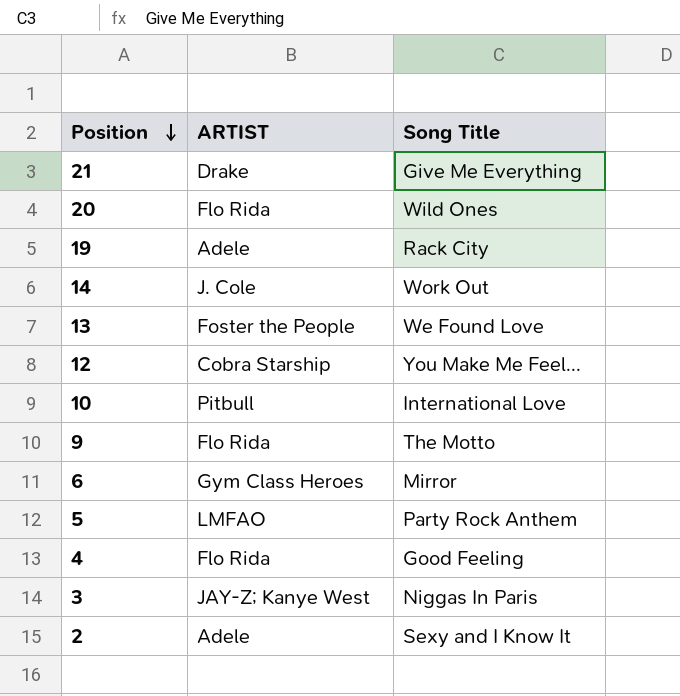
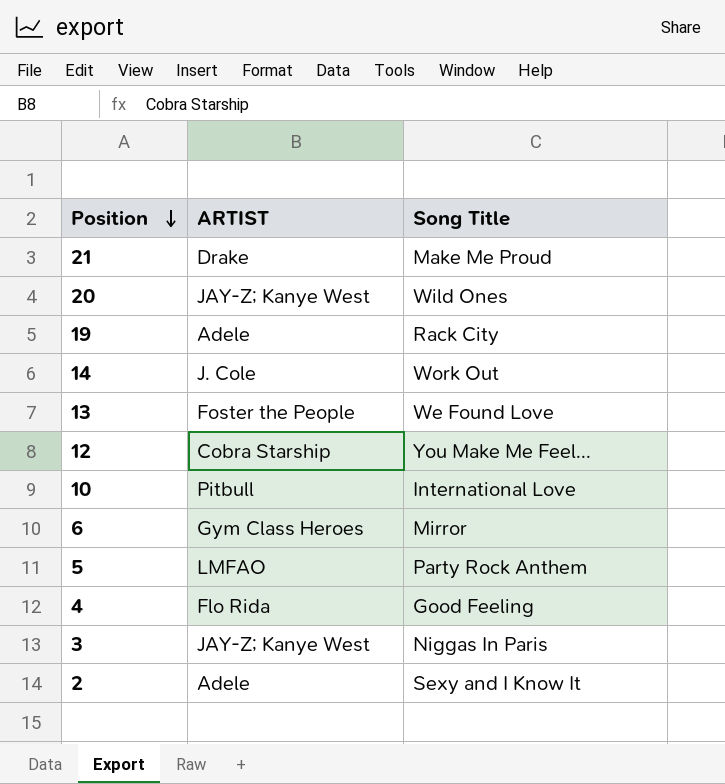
row 9: Flo Rida | The Motto -> none
21 | Song Title: Give Me Everything -> Make Me Proud
20 | ARTIST: Flo Rida -> JAY-Z; Kanye West

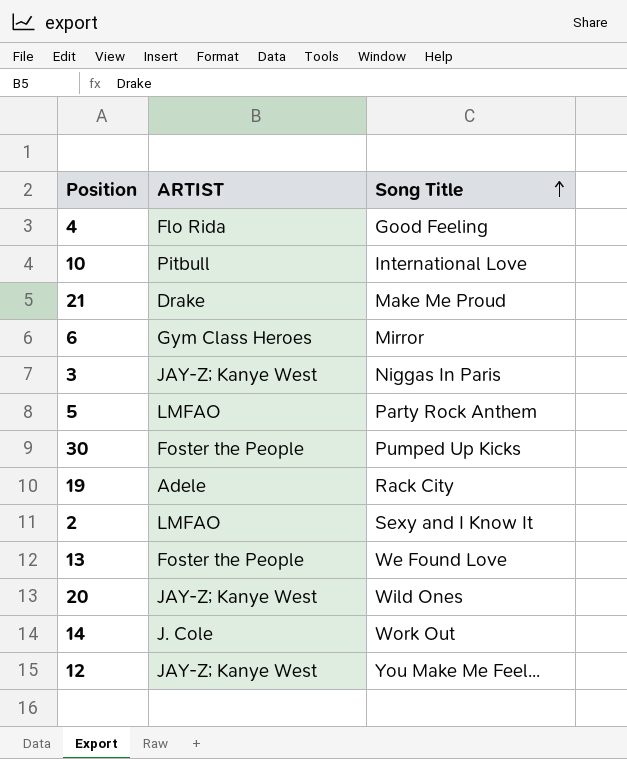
row order: Position descending -> Song Title ascending
row 30: none -> Foster the People | Pumped Up Kicks
2 | ARTIST: Adele -> LMFAO
12 | ARTIST: Cobra Starship -> JAY-Z; Kanye West

